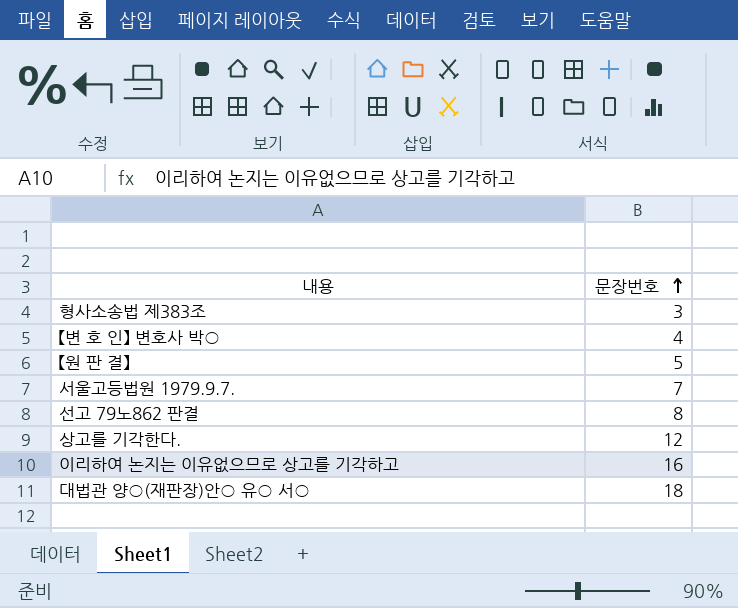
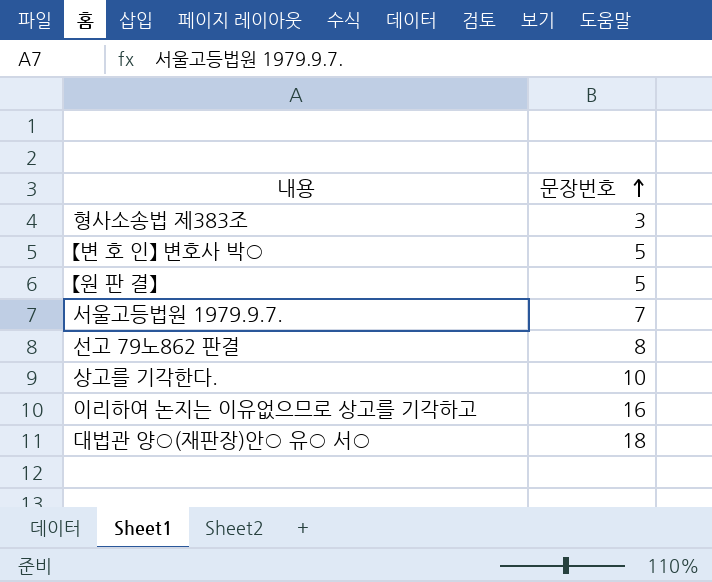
【변 호 인】 변호사 박○ | 문장번호: 4 -> 5
상고를 기각한다. | 문장번호: 12 -> 10

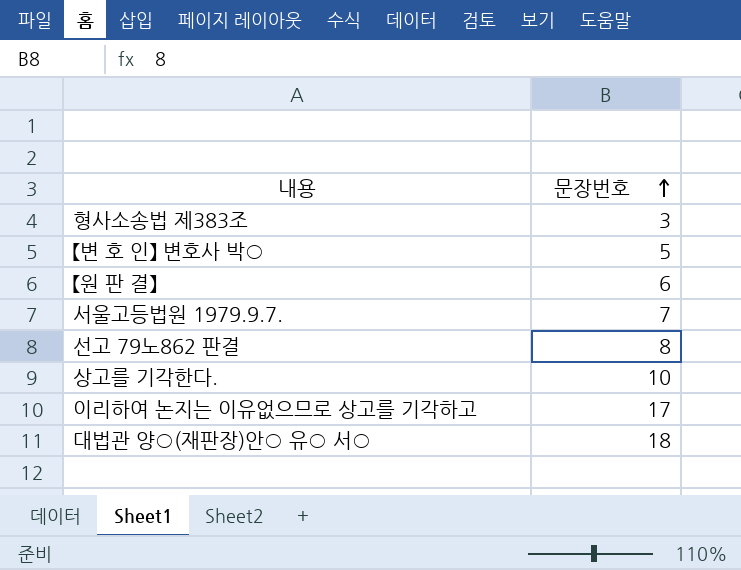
【원 판 결】 | 문장번호: 5 -> 6
이리하여 논지는 이유없으므로 상고를 기각하고 | 문장번호: 16 -> 17

